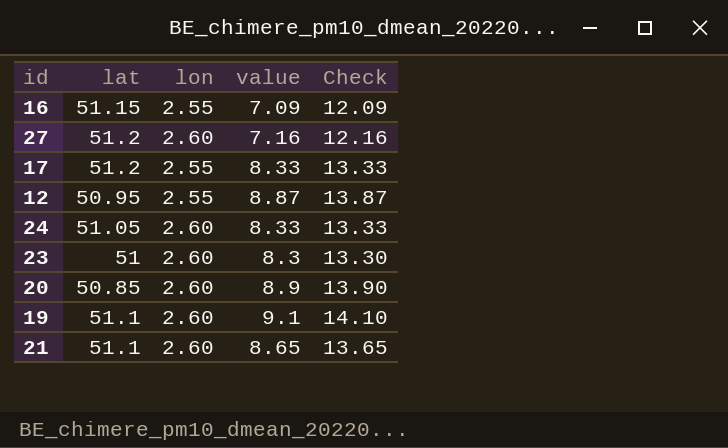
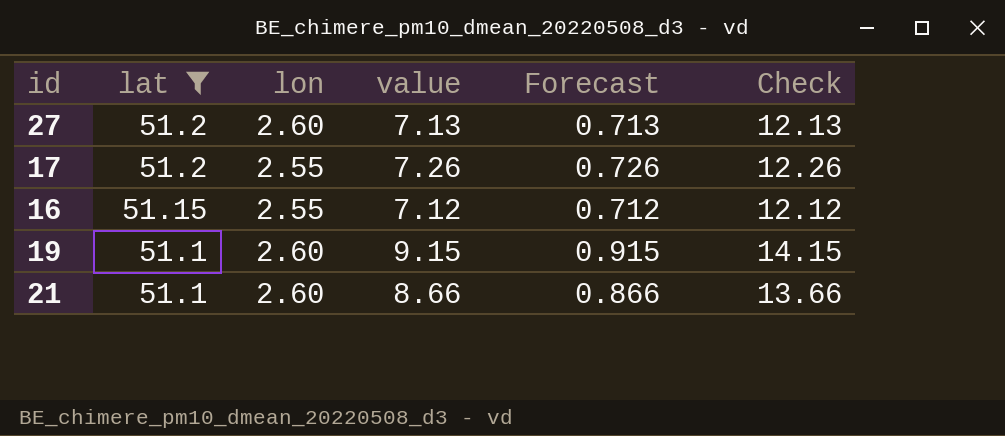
filter: none -> lat >= 51.1
row order: none -> lat descending
column Forecast | formula: none -> [value] * 0.1
27 | value: 7.16 -> 7.13
27 | Check: 12.16 -> 12.13
17 | value: 8.33 -> 7.26
17 | Check: 13.33 -> 12.26
16 | value: 7.09 -> 7.12
16 | Check: 12.09 -> 12.12
19 | value: 9.1 -> 9.15
19 | Check: 14.10 -> 14.15
21 | value: 8.65 -> 8.66
21 | Check: 13.65 -> 13.66

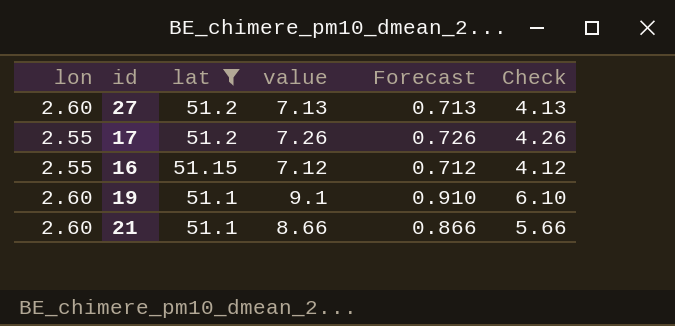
column lon | position: 3 -> 1
column Check | formula: [value] + 5 -> [value] - 3
19 | value: 9.15 -> 9.1
19 | Forecast: 0.915 -> 0.910

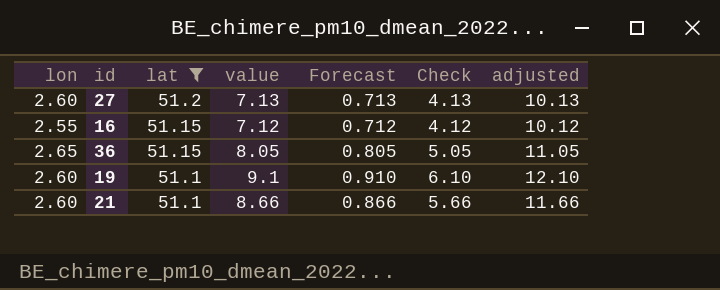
column adjusted | formula: none -> [value] + 3
row 17: 2.55 | 51.2 | 7.26 | 0.726 | 4.26 -> none
row 36: none -> 2.65 | 51.15 | 8.05 | 0.805 | 5.05 | 11.05

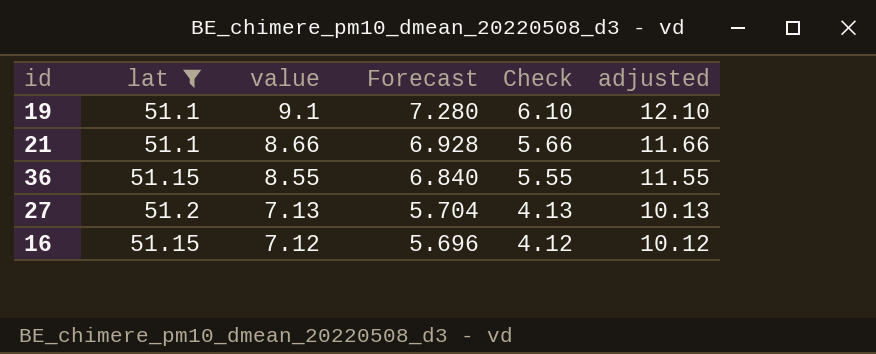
row order: lat descending -> value descending
column lon | position: 1 -> none
column Forecast | formula: [value] * 0.1 -> [value] * 0.8
36 | value: 8.05 -> 8.55
36 | Check: 5.05 -> 5.55
36 | adjusted: 11.05 -> 11.55

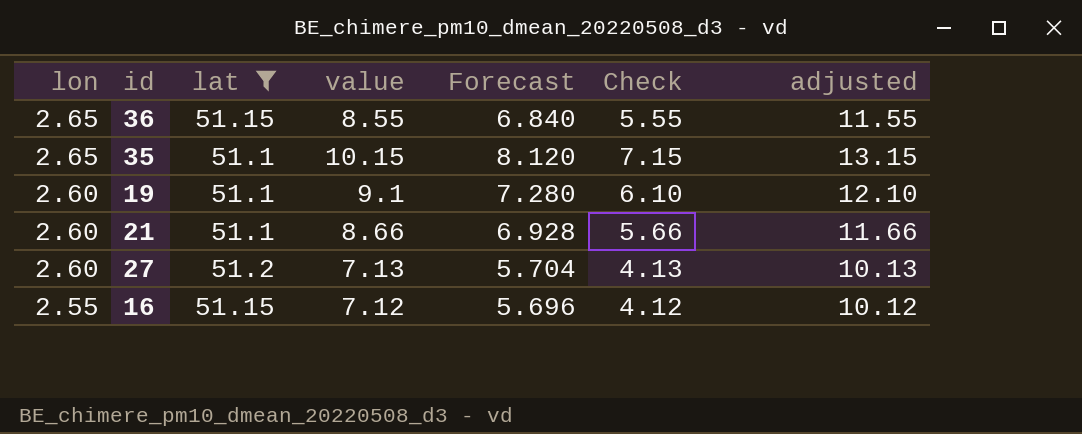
row order: value descending -> lon descending
column lon | position: none -> 1
row 35: none -> 2.65 | 51.1 | 10.15 | 8.120 | 7.15 | 13.15

